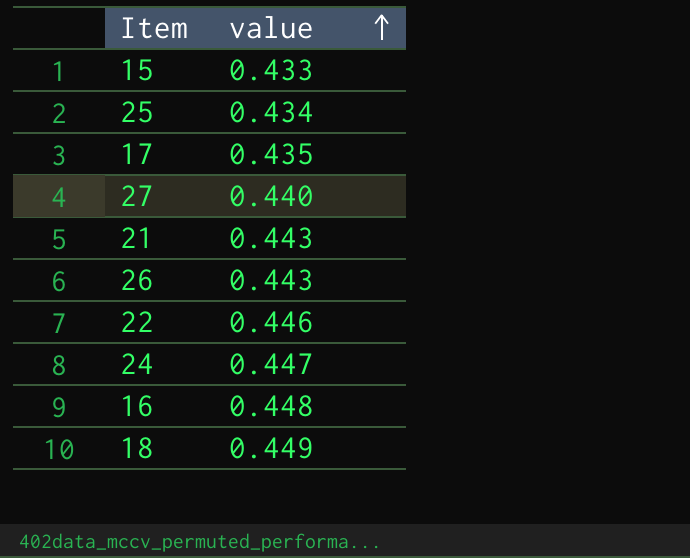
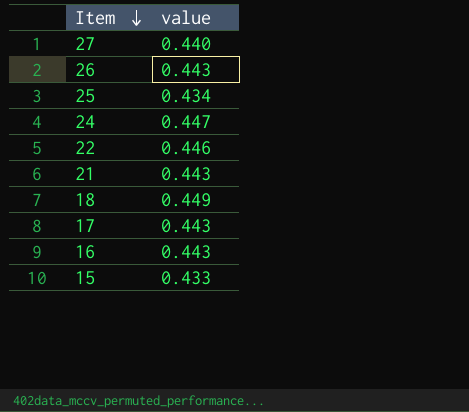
row order: value ascending -> Item descending
17 | value: 0.435 -> 0.443
16 | value: 0.448 -> 0.443

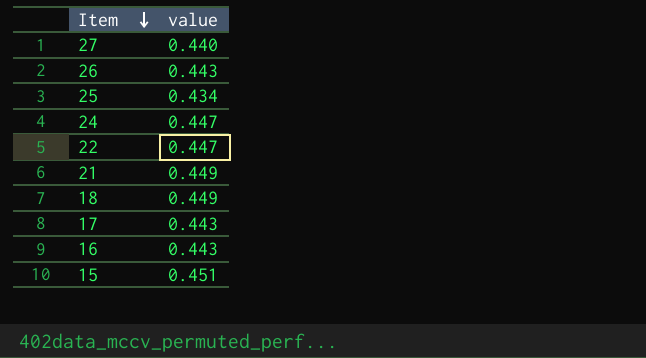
22 | value: 0.446 -> 0.447
21 | value: 0.443 -> 0.449
15 | value: 0.433 -> 0.451

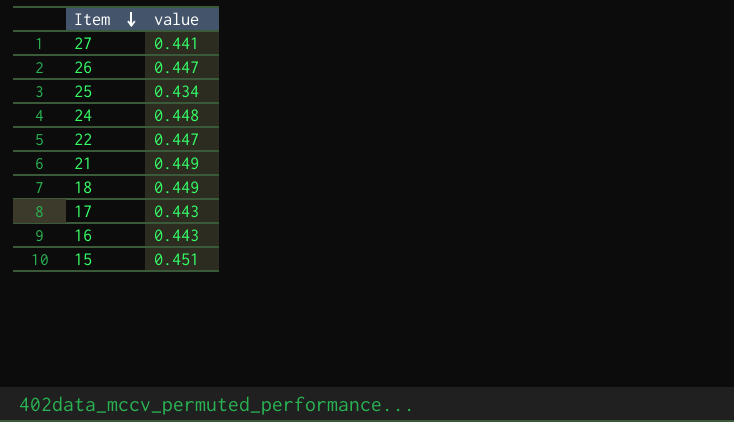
27 | value: 0.440 -> 0.441
26 | value: 0.443 -> 0.447
24 | value: 0.447 -> 0.448

